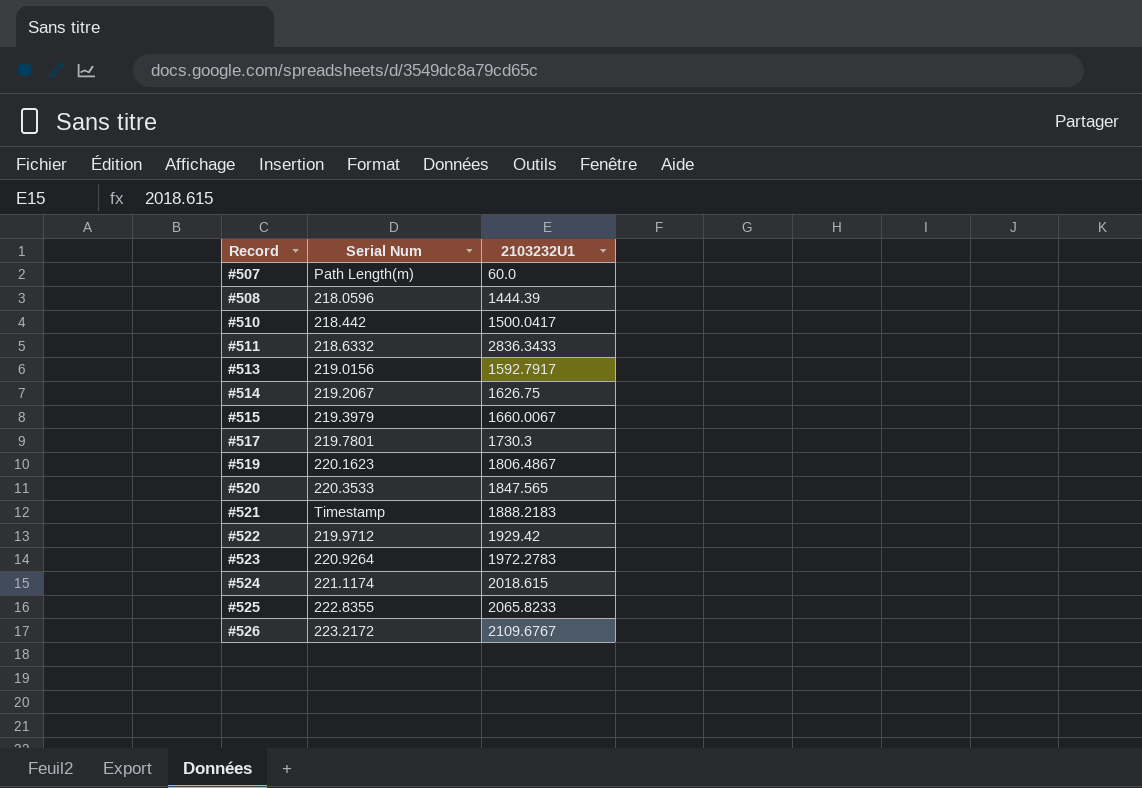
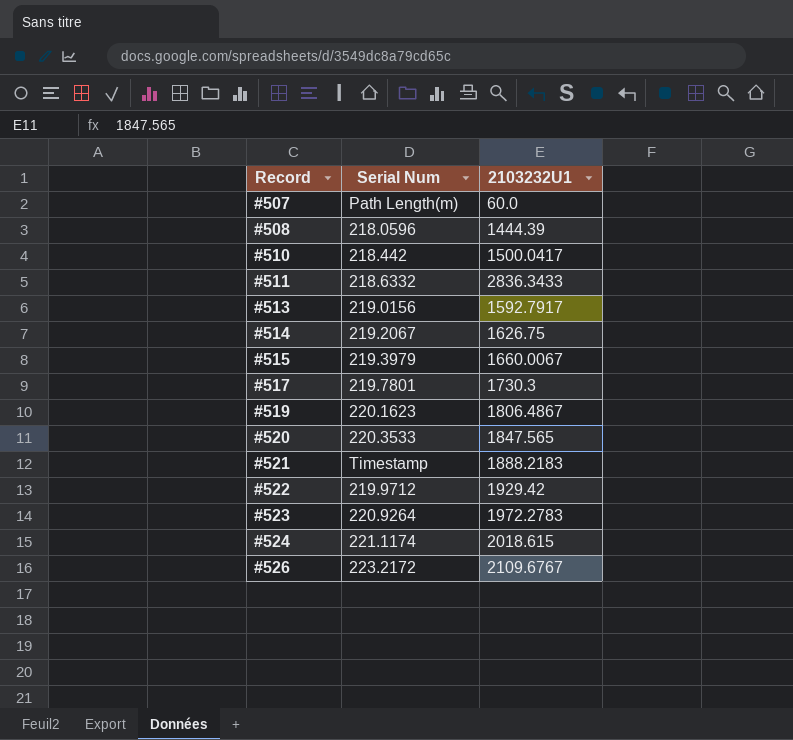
row #525: 222.8355 | 2065.8233 -> none

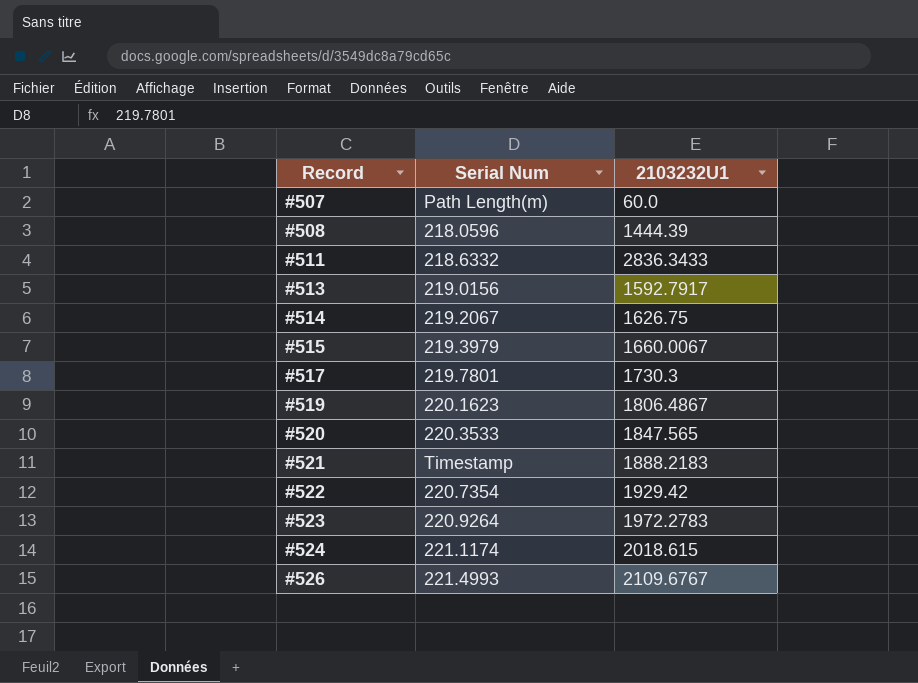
row #510: 218.442 | 1500.0417 -> none
#522 | Serial Num: 219.9712 -> 220.7354
#526 | Serial Num: 223.2172 -> 221.4993

